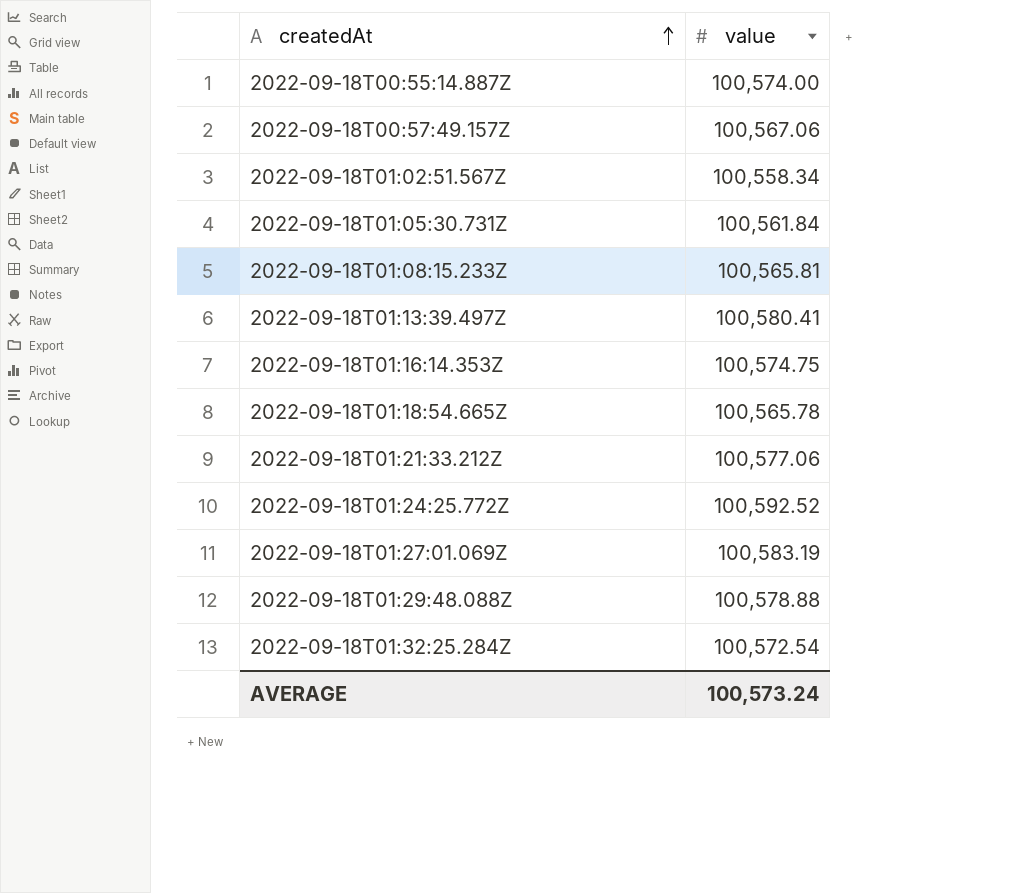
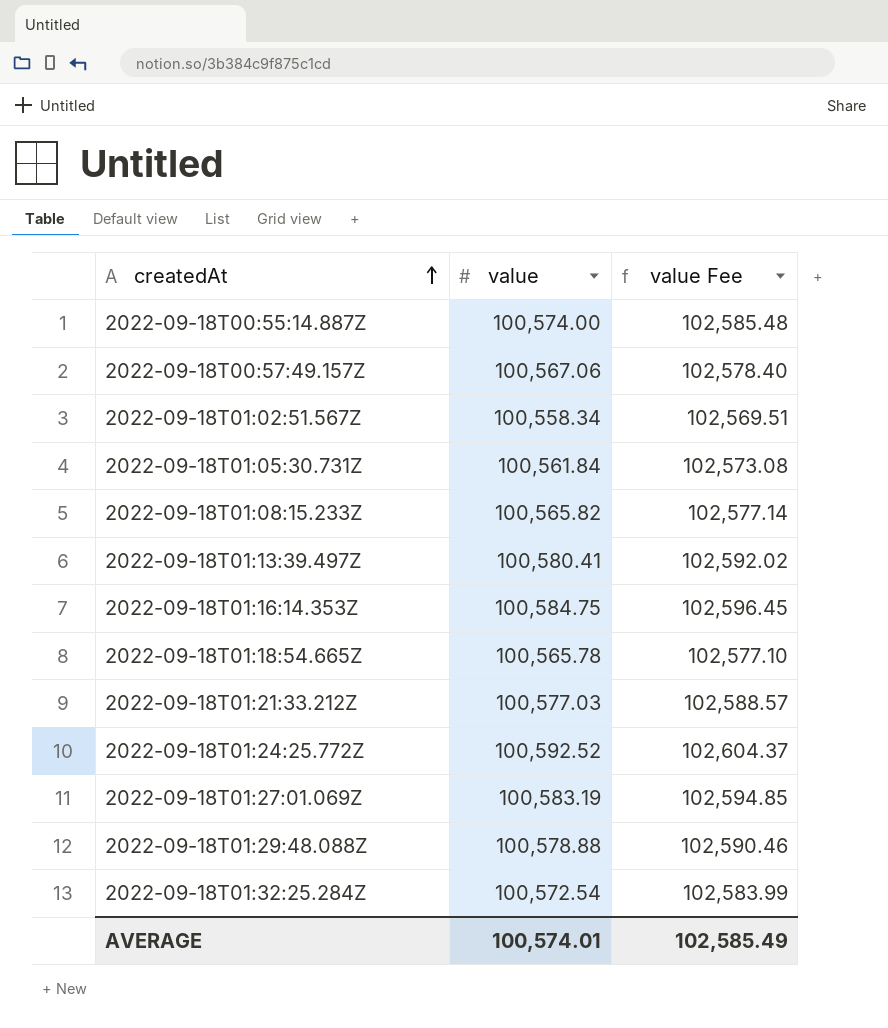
column value Fee | formula: none -> [value] * 1.02
2022-09-18T01:08:15.233Z | value: 100,565.81 -> 100,565.82
2022-09-18T01:16:14.353Z | value: 100,574.75 -> 100,584.75
2022-09-18T01:21:33.212Z | value: 100,577.06 -> 100,577.03
AVERAGE | value: 100,573.24 -> 100,574.01

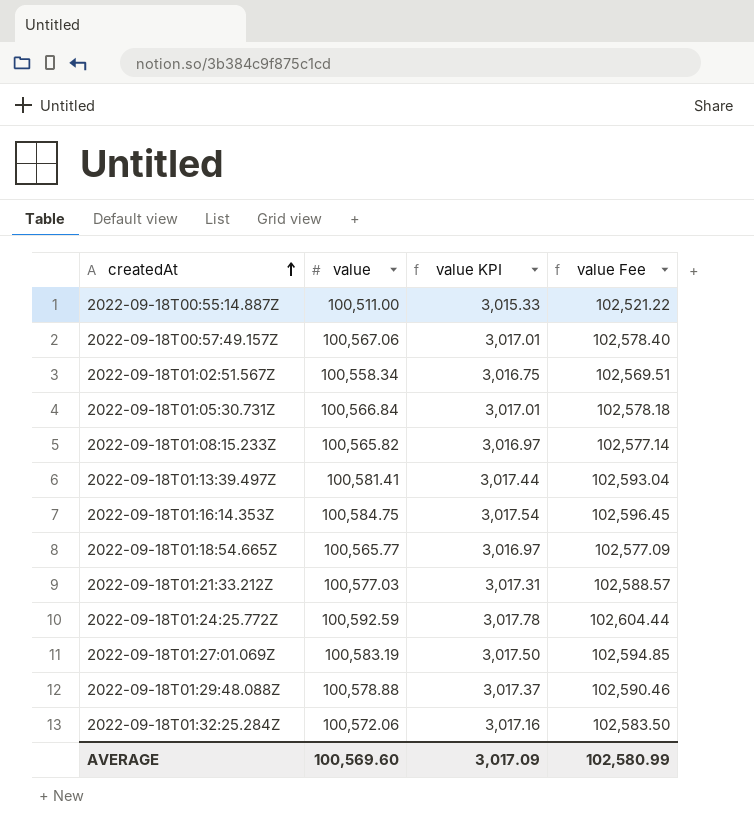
column value KPI | formula: none -> [value] * 0.03
2022-09-18T00:55:14.887Z | value: 100,574.00 -> 100,511.00
2022-09-18T00:55:14.887Z | value Fee: 102,585.48 -> 102,521.22
2022-09-18T01:05:30.731Z | value: 100,561.84 -> 100,566.84
2022-09-18T01:05:30.731Z | value Fee: 102,573.08 -> 102,578.18
2022-09-18T01:13:39.497Z | value: 100,580.41 -> 100,581.41
2022-09-18T01:13:39.497Z | value Fee: 102,592.02 -> 102,593.04
2022-09-18T01:18:54.665Z | value: 100,565.78 -> 100,565.77
2022-09-18T01:18:54.665Z | value Fee: 102,577.10 -> 102,577.09
2022-09-18T01:24:25.772Z | value: 100,592.52 -> 100,592.59
2022-09-18T01:24:25.772Z | value Fee: 102,604.37 -> 102,604.44
2022-09-18T01:32:25.284Z | value: 100,572.54 -> 100,572.06
2022-09-18T01:32:25.284Z | value Fee: 102,583.99 -> 102,583.50
AVERAGE | value: 100,574.01 -> 100,569.60
AVERAGE | value Fee: 102,585.49 -> 102,580.99

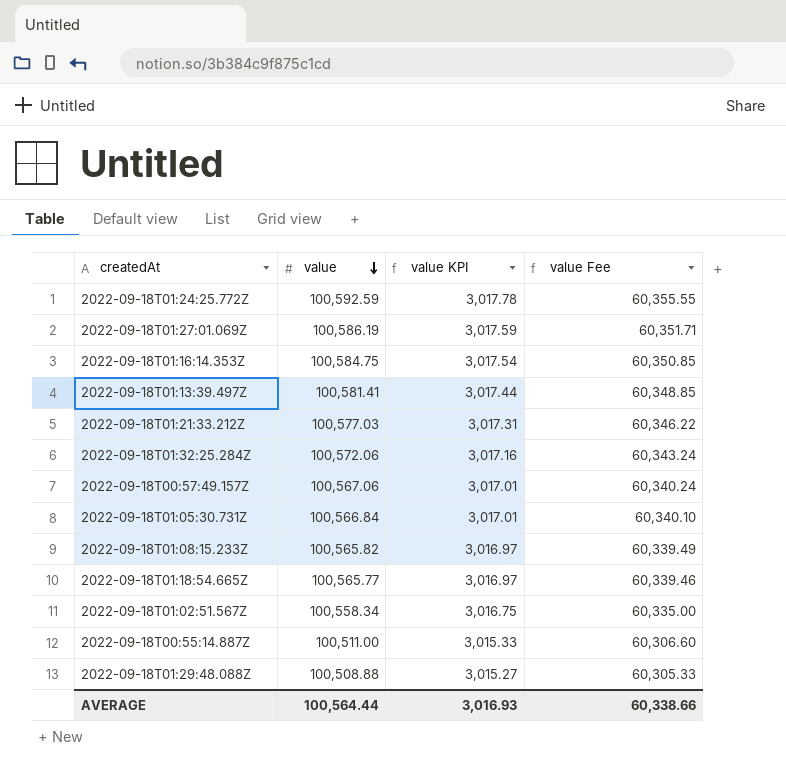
row order: createdAt ascending -> value descending
column value Fee | formula: [value] * 1.02 -> [value] * 0.6
2022-09-18T01:27:01.069Z | value: 100,583.19 -> 100,586.19
2022-09-18T01:27:01.069Z | value KPI: 3,017.50 -> 3,017.59
2022-09-18T01:29:48.088Z | value: 100,578.88 -> 100,508.88
2022-09-18T01:29:48.088Z | value KPI: 3,017.37 -> 3,015.27
AVERAGE | value: 100,569.60 -> 100,564.44
AVERAGE | value KPI: 3,017.09 -> 3,016.93
AVERAGE | value Fee: 102,580.99 -> 60,338.66

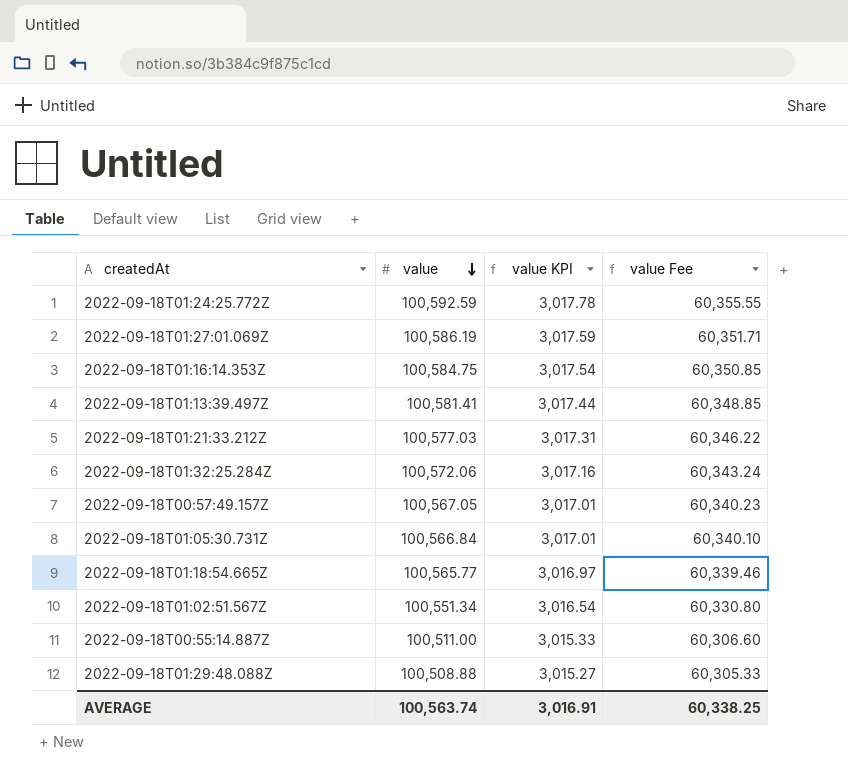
row 2022-09-18T01:08:15.233Z: 100,565.82 | 3,016.97 | 60,339.49 -> none
2022-09-18T00:57:49.157Z | value: 100,567.06 -> 100,567.05
2022-09-18T00:57:49.157Z | value Fee: 60,340.24 -> 60,340.23
2022-09-18T01:02:51.567Z | value: 100,558.34 -> 100,551.34
2022-09-18T01:02:51.567Z | value KPI: 3,016.75 -> 3,016.54
2022-09-18T01:02:51.567Z | value Fee: 60,335.00 -> 60,330.80
AVERAGE | value: 100,564.44 -> 100,563.74
AVERAGE | value KPI: 3,016.93 -> 3,016.91
AVERAGE | value Fee: 60,338.66 -> 60,338.25

